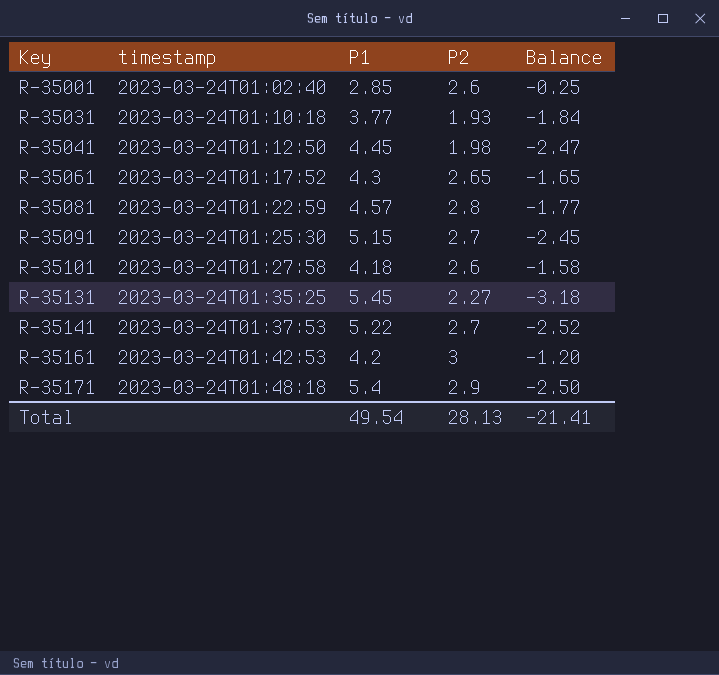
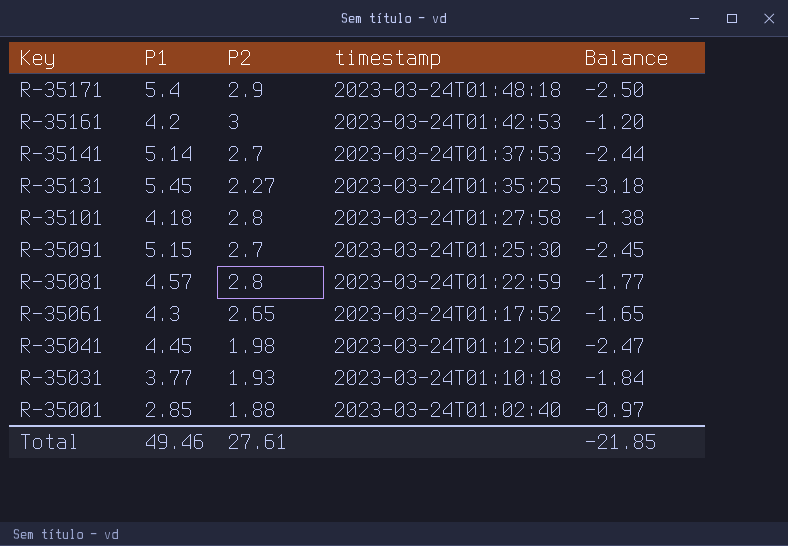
row order: Key ascending -> Key descending
column timestamp | position: 2 -> 4
R-35141 | P1: 5.22 -> 5.14
R-35141 | Balance: -2.52 -> -2.44
R-35101 | P2: 2.6 -> 2.8
R-35101 | Balance: -1.58 -> -1.38
R-35001 | P2: 2.6 -> 1.88
R-35001 | Balance: -0.25 -> -0.97
Total | P1: 49.54 -> 49.46
Total | P2: 28.13 -> 27.61
Total | Balance: -21.41 -> -21.85

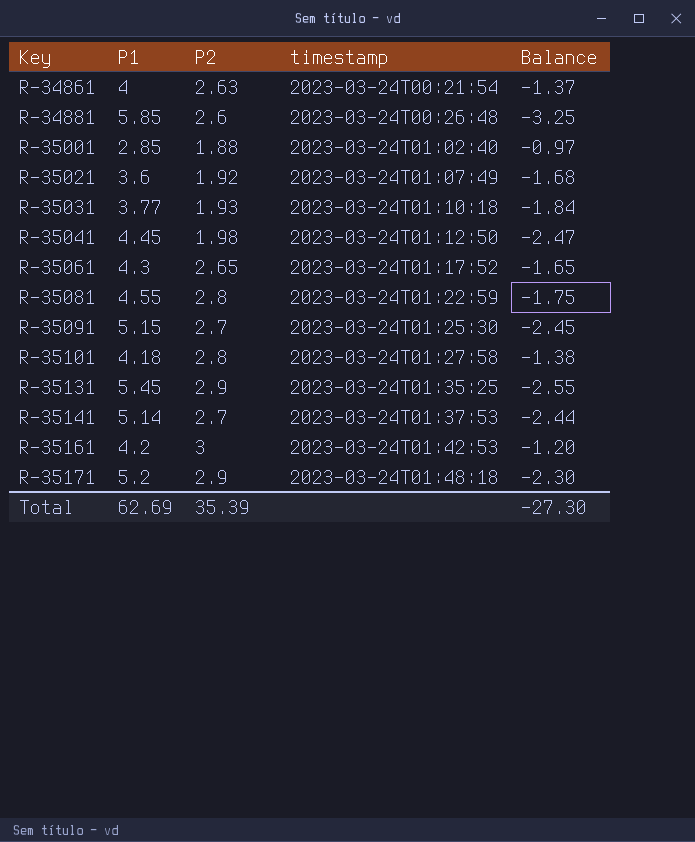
row order: Key descending -> Key ascending
row R-34861: none -> 4 | 2.63 | 2023-03-24T00:21:54 | -1.37
row R-34881: none -> 5.85 | 2.6 | 2023-03-24T00:26:48 | -3.25
row R-35021: none -> 3.6 | 1.92 | 2023-03-24T01:07:49 | -1.68
R-35081 | P1: 4.57 -> 4.55
R-35081 | Balance: -1.77 -> -1.75
R-35131 | P2: 2.27 -> 2.9
R-35131 | Balance: -3.18 -> -2.55
R-35171 | P1: 5.4 -> 5.2
R-35171 | Balance: -2.50 -> -2.30
Total | P1: 49.46 -> 62.69
Total | P2: 27.61 -> 35.39
Total | Balance: -21.85 -> -27.30

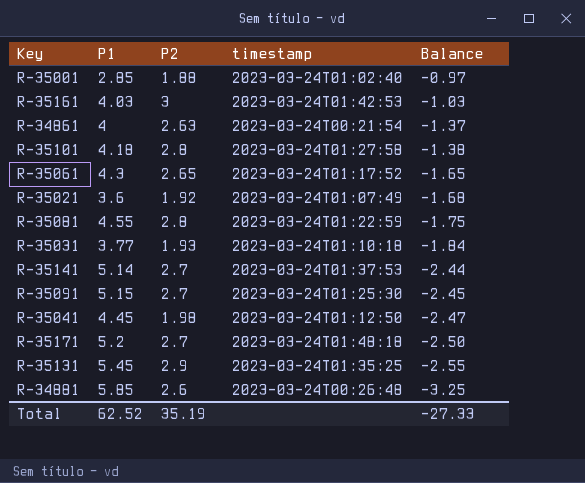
row order: Key ascending -> Balance descending
R-35161 | P1: 4.2 -> 4.03
R-35161 | Balance: -1.20 -> -1.03
R-35171 | P2: 2.9 -> 2.7
R-35171 | Balance: -2.30 -> -2.50
Total | P1: 62.69 -> 62.52
Total | P2: 35.39 -> 35.19
Total | Balance: -27.30 -> -27.33

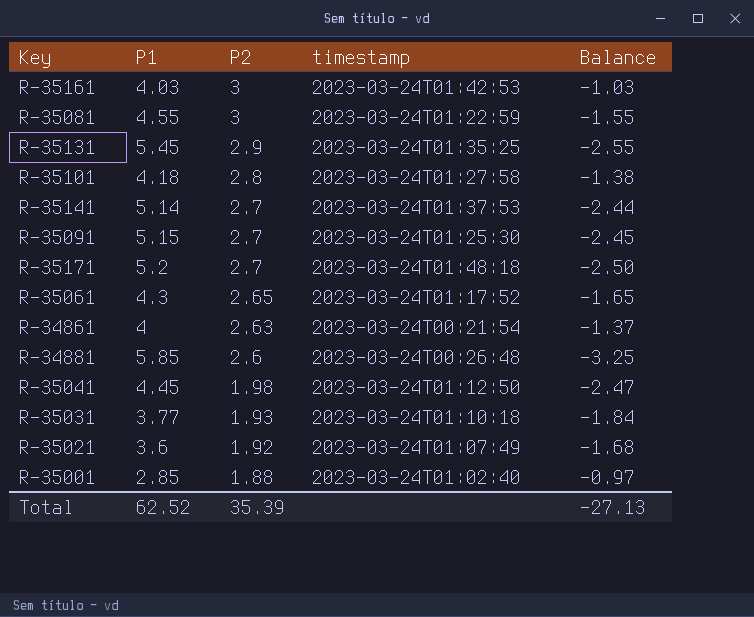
row order: Balance descending -> P2 descending
R-35081 | P2: 2.8 -> 3
R-35081 | Balance: -1.75 -> -1.55
Total | P2: 35.19 -> 35.39
Total | Balance: -27.33 -> -27.13

